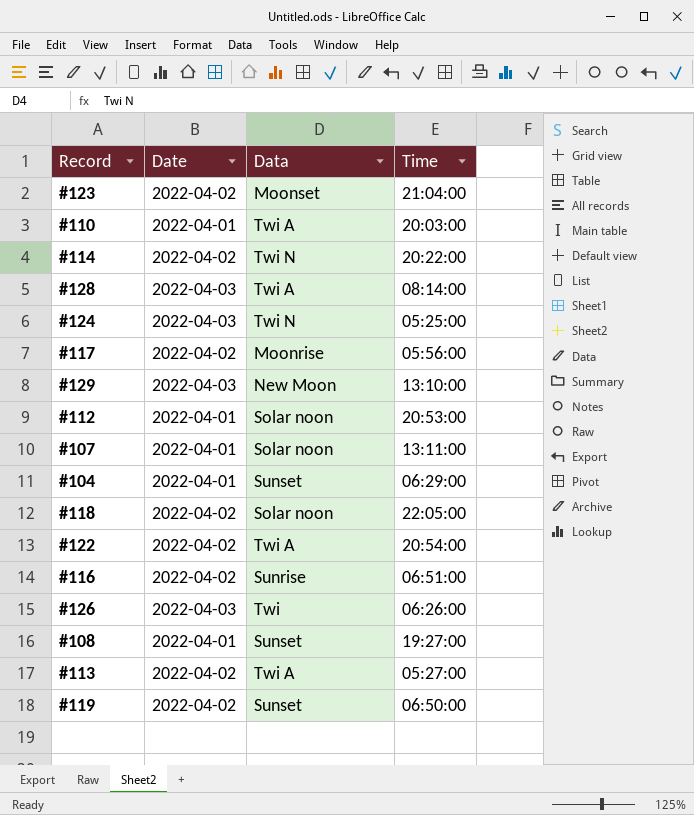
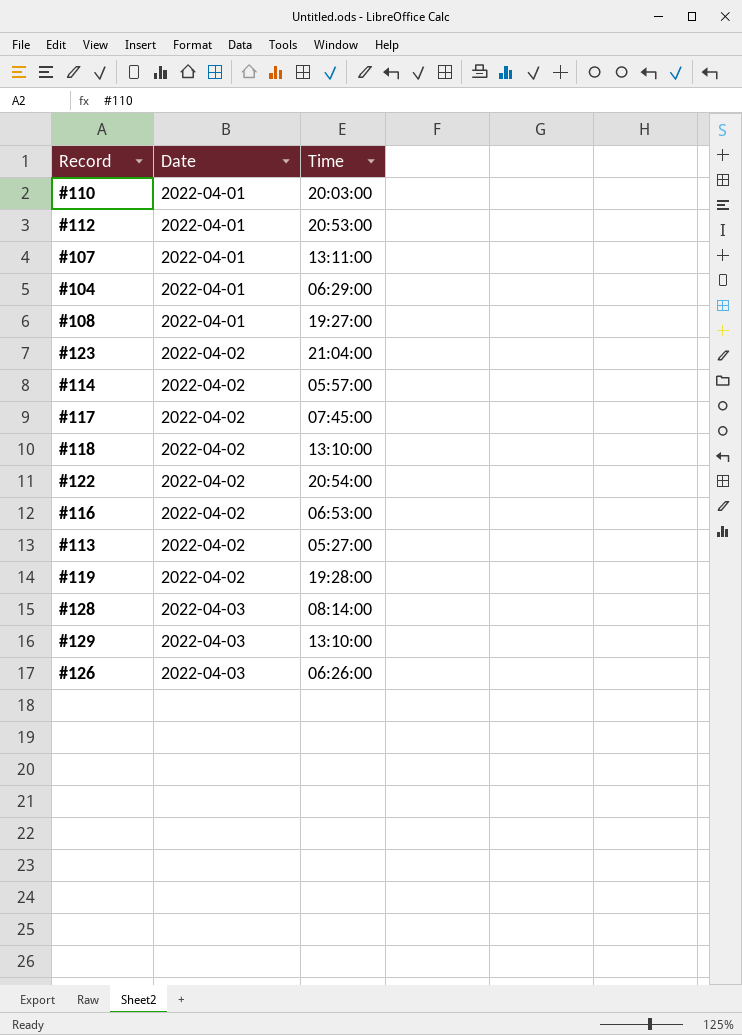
row order: none -> Date ascending
column Data | position: 3 -> none
row #124: 2022-04-03 | Twi N | 05:25:00 -> none
#114 | Time: 20:22:00 -> 05:57:00
#117 | Time: 05:56:00 -> 07:45:00
#118 | Time: 22:05:00 -> 13:10:00
#116 | Time: 06:51:00 -> 06:53:00
#119 | Time: 06:50:00 -> 19:28:00

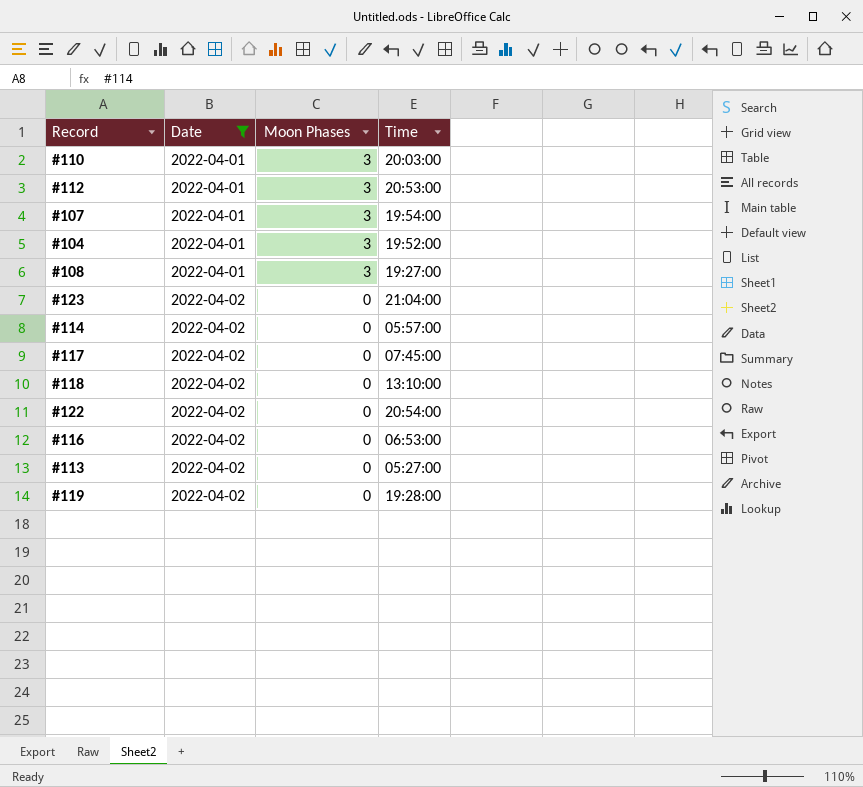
filter: none -> Date != 2022-04-03
column Moon Phases | position: none -> 3
#107 | Time: 13:11:00 -> 19:54:00
#104 | Time: 06:29:00 -> 19:52:00

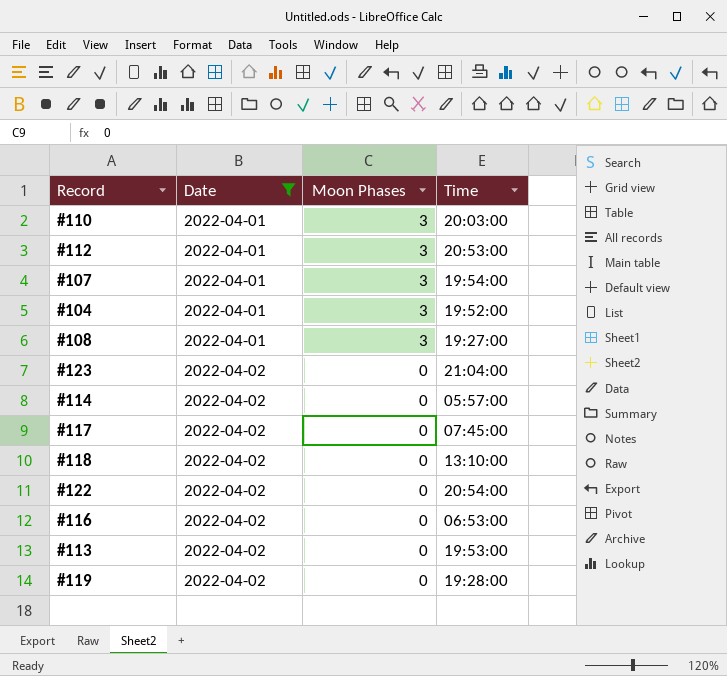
#113 | Time: 05:27:00 -> 19:53:00

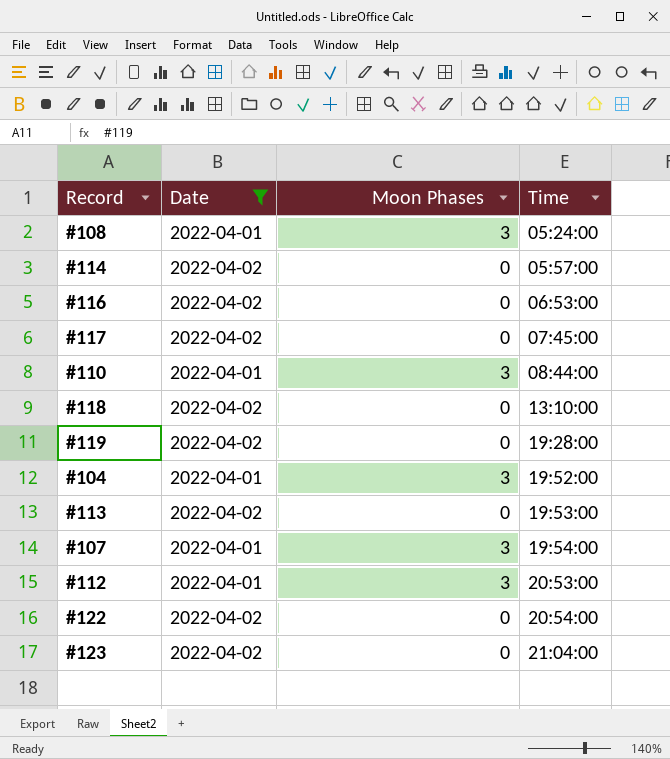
row order: Date ascending -> Time ascending
#108 | Time: 19:27:00 -> 05:24:00
#110 | Time: 20:03:00 -> 08:44:00

